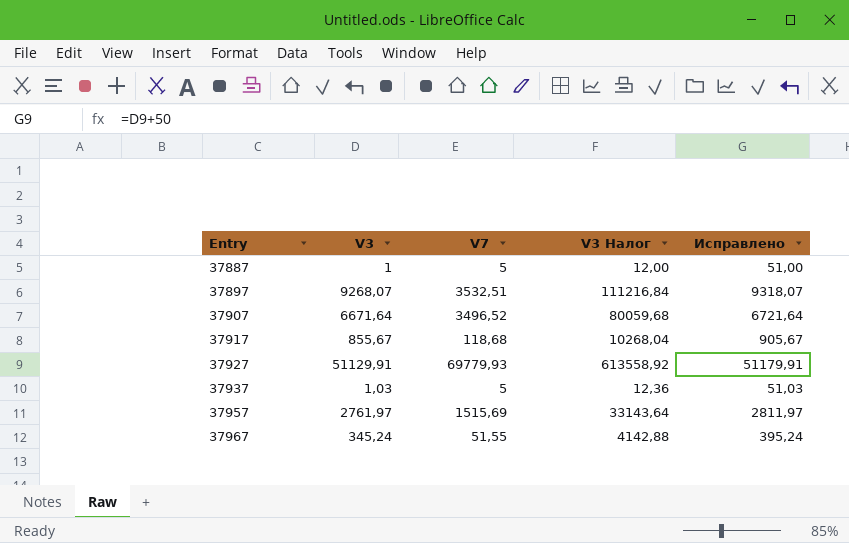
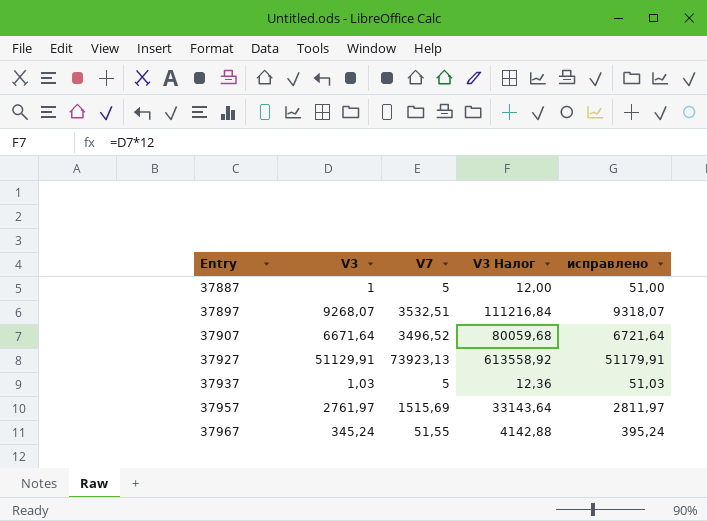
column name: Исправлено -> исправлено
row 37917: 855,67 | 118,68 | 10268,04 | 905,67 -> none
37927 | V7: 69779,93 -> 73923,13

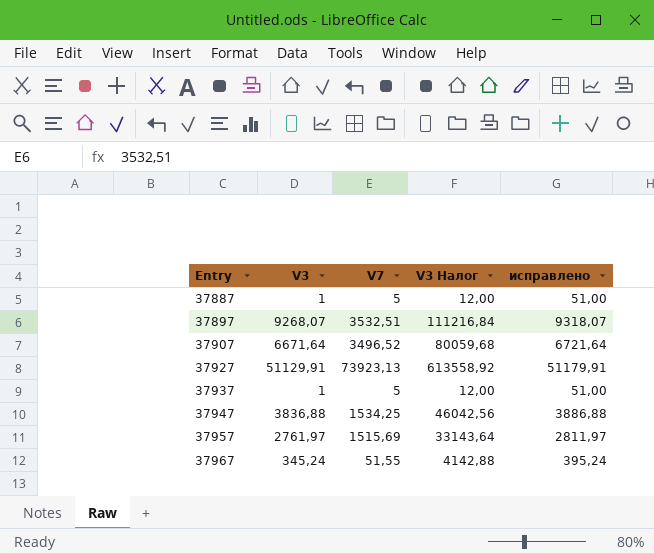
37937 | V3: 1,03 -> 1
37937 | V3 Налог: 12,36 -> 12,00
37937 | исправлено: 51,03 -> 51,00
row 37947: none -> 3836,88 | 1534,25 | 46042,56 | 3886,88

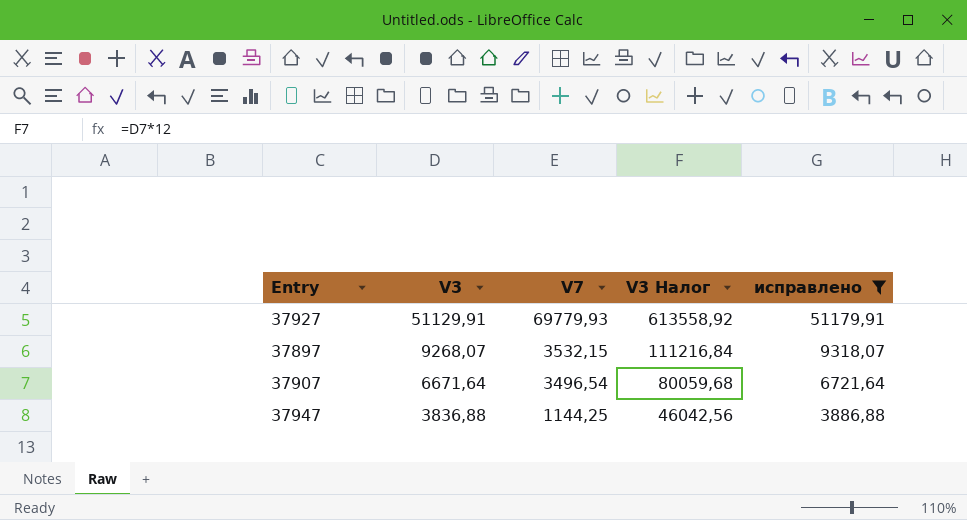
filter: none -> исправлено >= 3886,88
row order: Entry ascending -> V3 descending
37927 | V7: 73923,13 -> 69779,93
37897 | V7: 3532,51 -> 3532,15
37907 | V7: 3496,52 -> 3496,54
37947 | V7: 1534,25 -> 1144,25

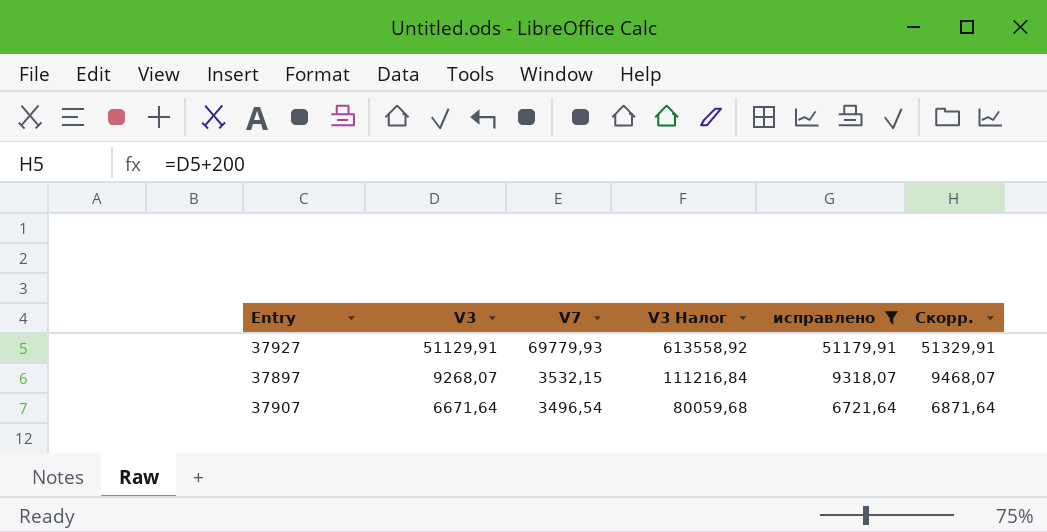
column Скорр. | formula: none -> [V3] + 200
row 37947: 3836,88 | 1144,25 | 46042,56 | 3886,88 -> none

